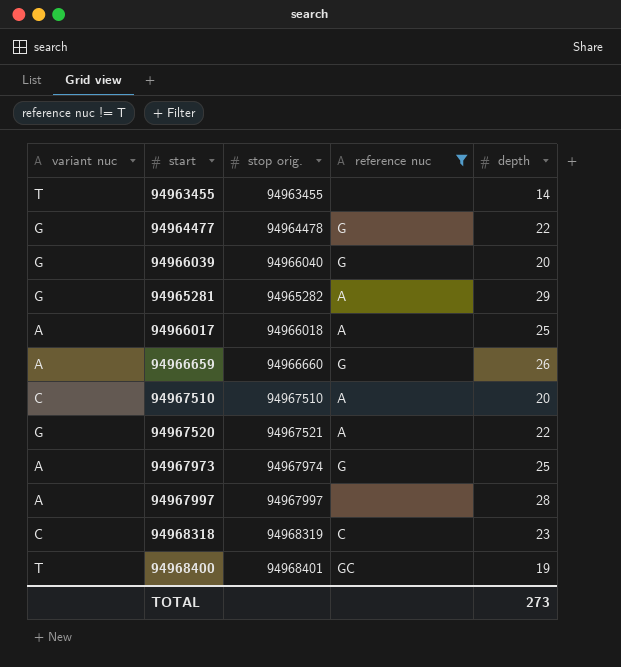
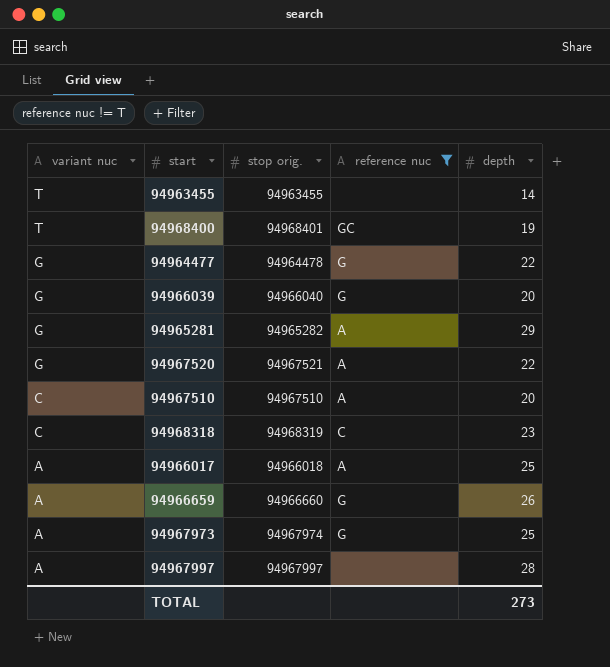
row order: none -> variant nuc descending

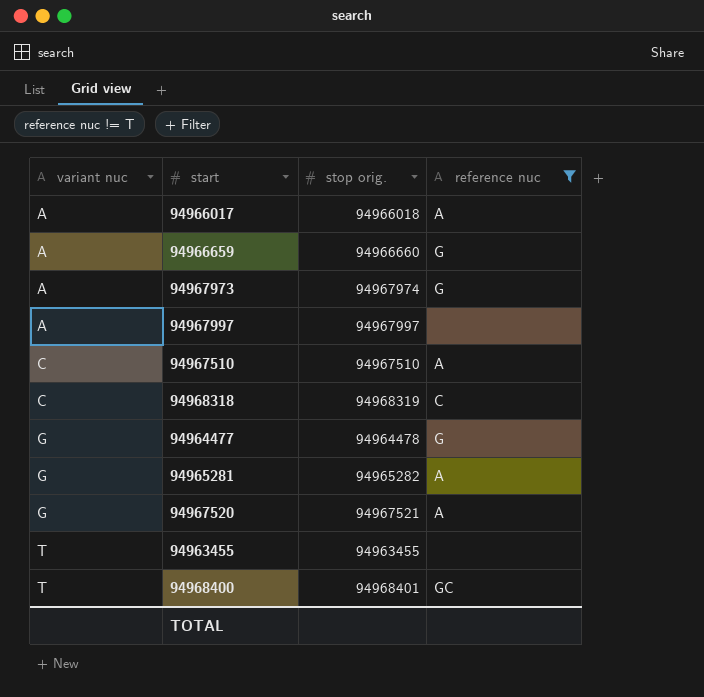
row order: variant nuc descending -> variant nuc ascending
column depth | position: 5 -> none
row 94966039: G | 94966040 | G | 20 -> none

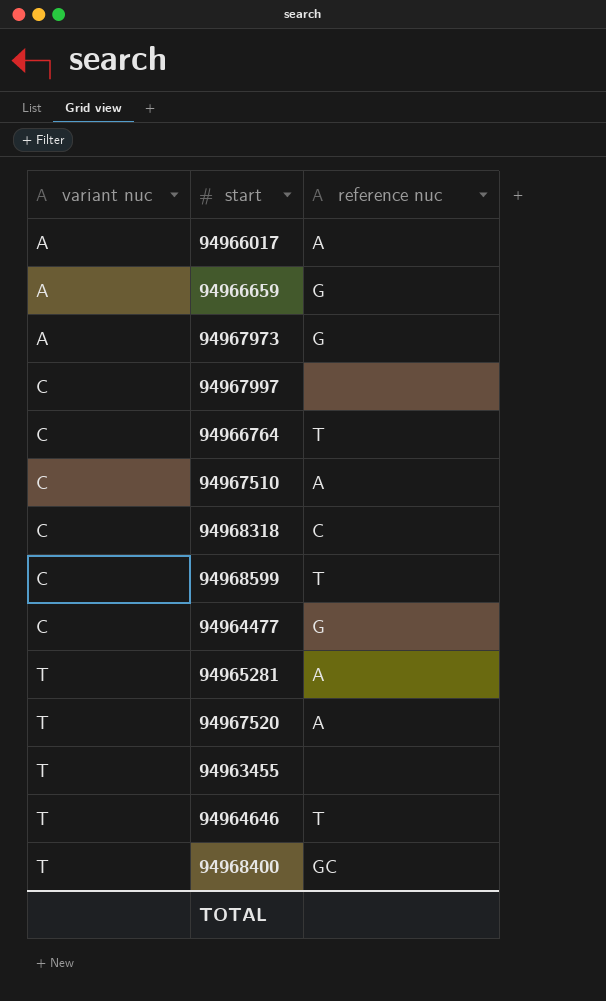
filter: reference nuc != T -> none
column stop orig. | position: 3 -> none
94967997 | variant nuc: A -> C
94964477 | variant nuc: G -> C
94965281 | variant nuc: G -> T
94967520 | variant nuc: G -> T

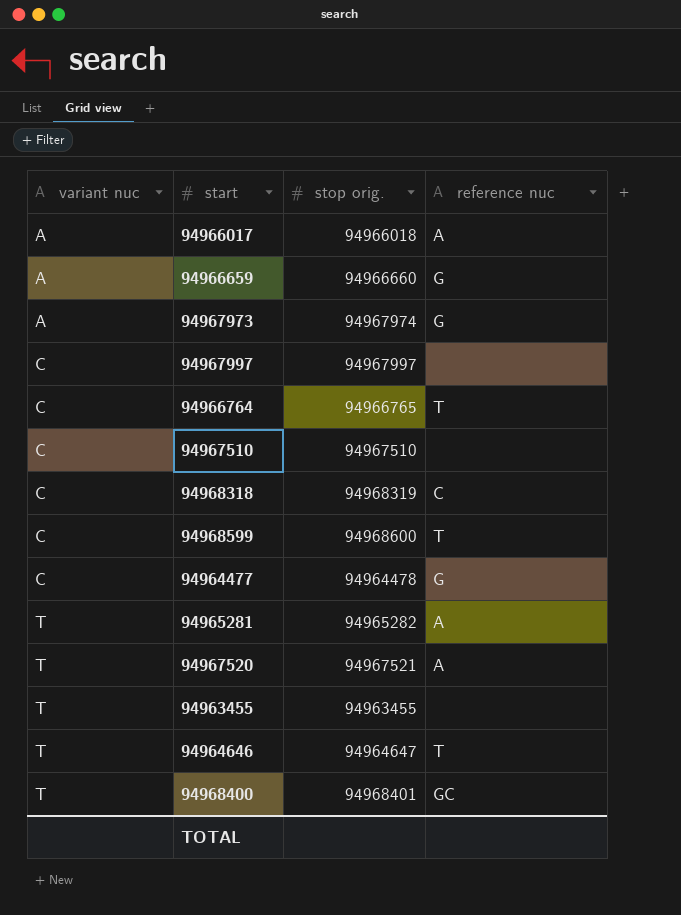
column stop orig. | position: none -> 3
94967510 | reference nuc: A -> none

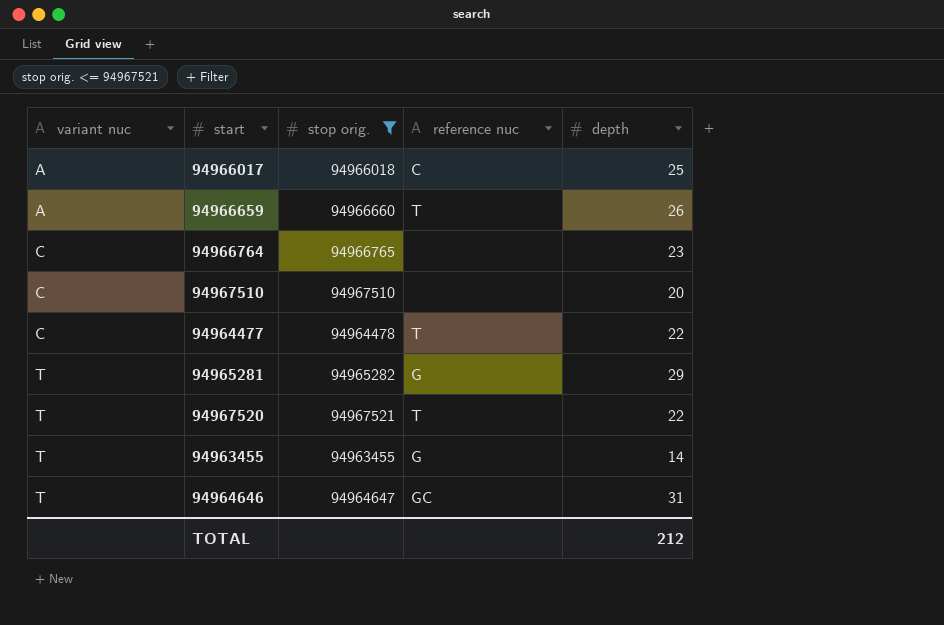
filter: none -> stop orig. <= 94967521
column depth | position: none -> 5
94966017 | reference nuc: A -> C
94966659 | reference nuc: G -> T
94966764 | reference nuc: T -> none
94964477 | reference nuc: G -> T
94965281 | reference nuc: A -> G
94967520 | reference nuc: A -> T
94963455 | reference nuc: none -> G
94964646 | reference nuc: T -> GC

